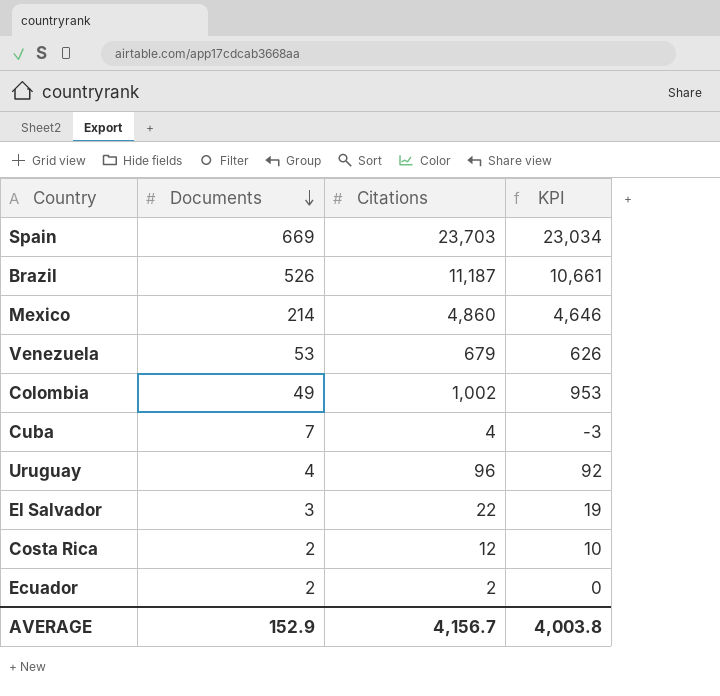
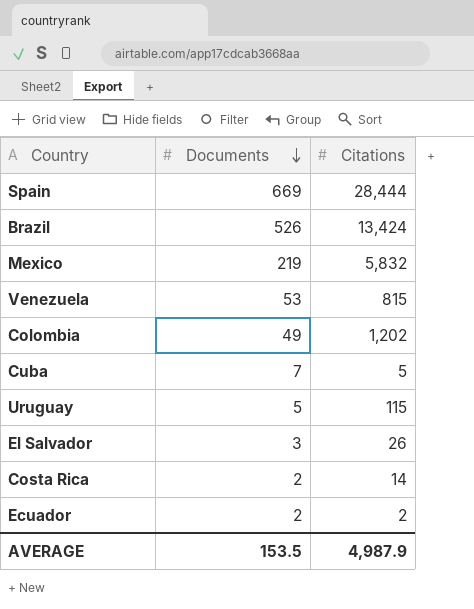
column KPI | formula: [Citations] - [Documents] -> none
Spain | Citations: 23,703 -> 28,444
Brazil | Citations: 11,187 -> 13,424
Mexico | Documents: 214 -> 219
Mexico | Citations: 4,860 -> 5,832
Venezuela | Citations: 679 -> 815
Colombia | Citations: 1,002 -> 1,202
Cuba | Citations: 4 -> 5
Uruguay | Documents: 4 -> 5
Uruguay | Citations: 96 -> 115
El Salvador | Citations: 22 -> 26
Costa Rica | Citations: 12 -> 14
AVERAGE | Documents: 152.9 -> 153.5
AVERAGE | Citations: 4,156.7 -> 4,987.9

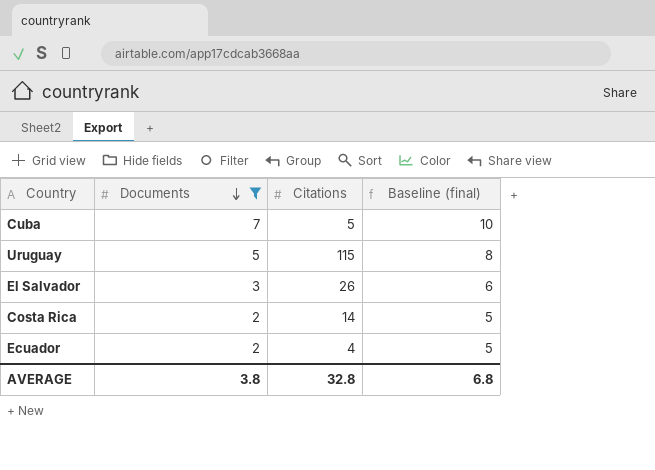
filter: none -> Documents <= 7
column Baseline (final) | formula: none -> [Documents] + 3
Ecuador | Citations: 2 -> 4
AVERAGE | Documents: 153.5 -> 3.8
AVERAGE | Citations: 4,987.9 -> 32.8

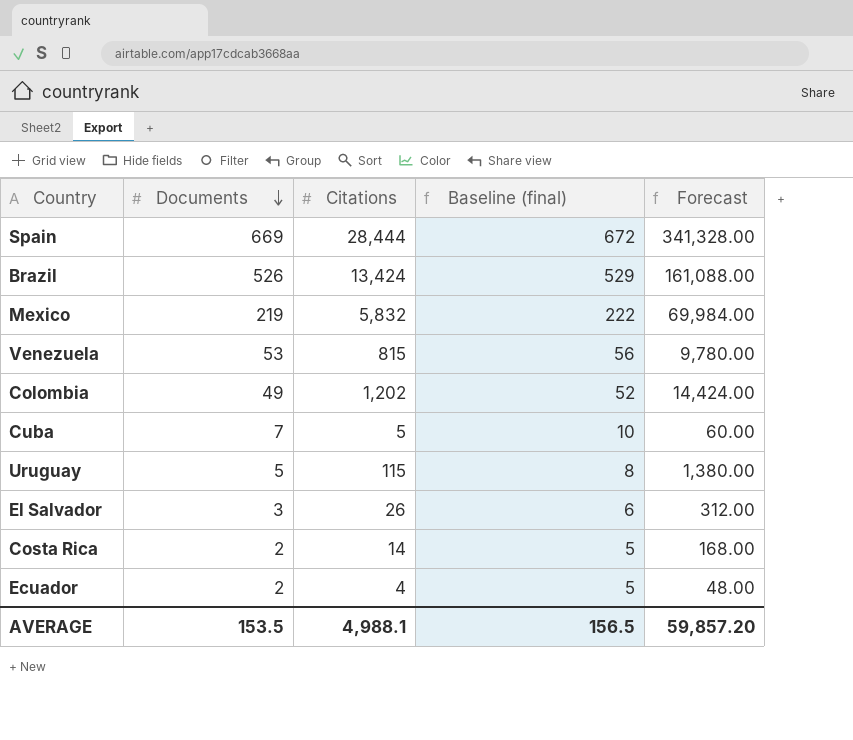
filter: Documents <= 7 -> none
column Forecast | formula: none -> [Citations] * 12
AVERAGE | Documents: 3.8 -> 153.5
AVERAGE | Citations: 32.8 -> 4,988.1
AVERAGE | Baseline (final): 6.8 -> 156.5

